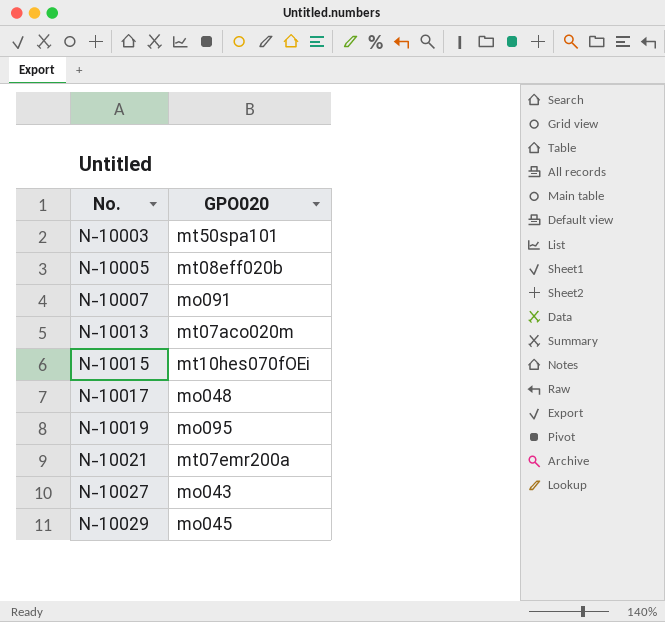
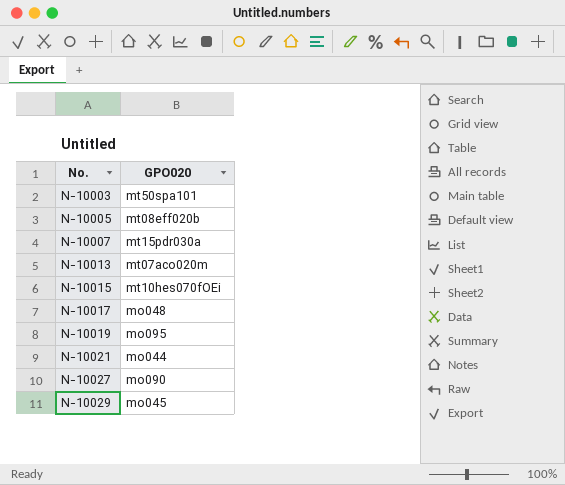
N-10007 | GPO020: mo091 -> mt15pdr030a
N-10021 | GPO020: mt07emr200a -> mo044
N-10027 | GPO020: mo043 -> mo090

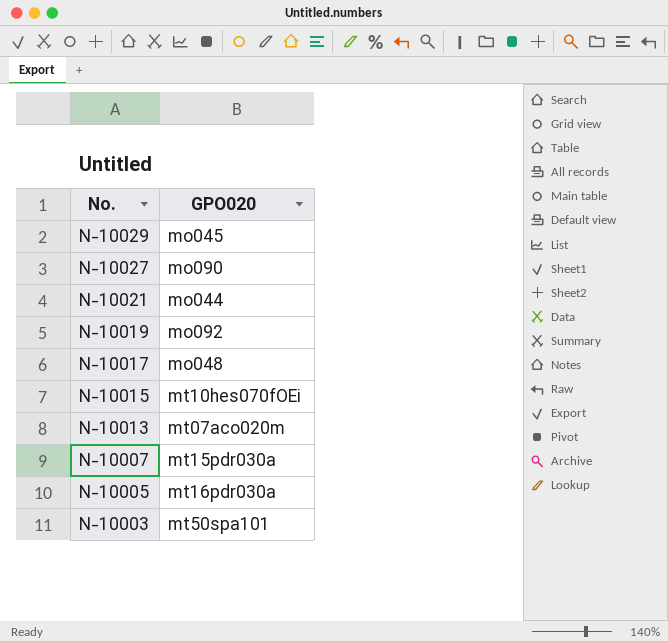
row order: No. ascending -> No. descending
N-10019 | GPO020: mo095 -> mo092
N-10005 | GPO020: mt08eff020b -> mt16pdr030a

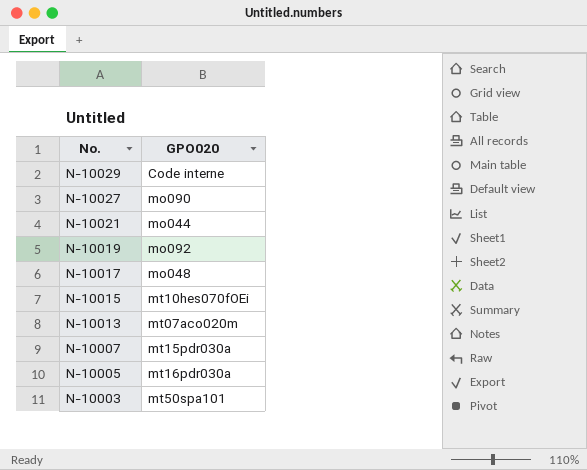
N-10029 | GPO020: mo045 -> Code interne

